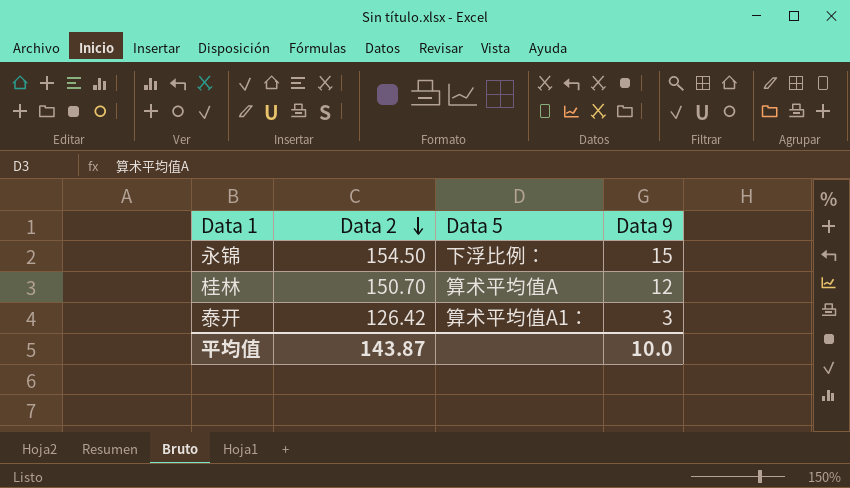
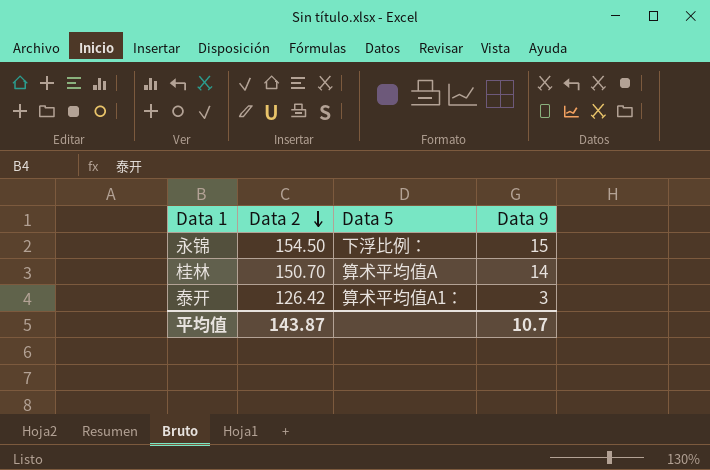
桂林 | Data 9: 12 -> 14
平均值 | Data 9: 10.0 -> 10.7

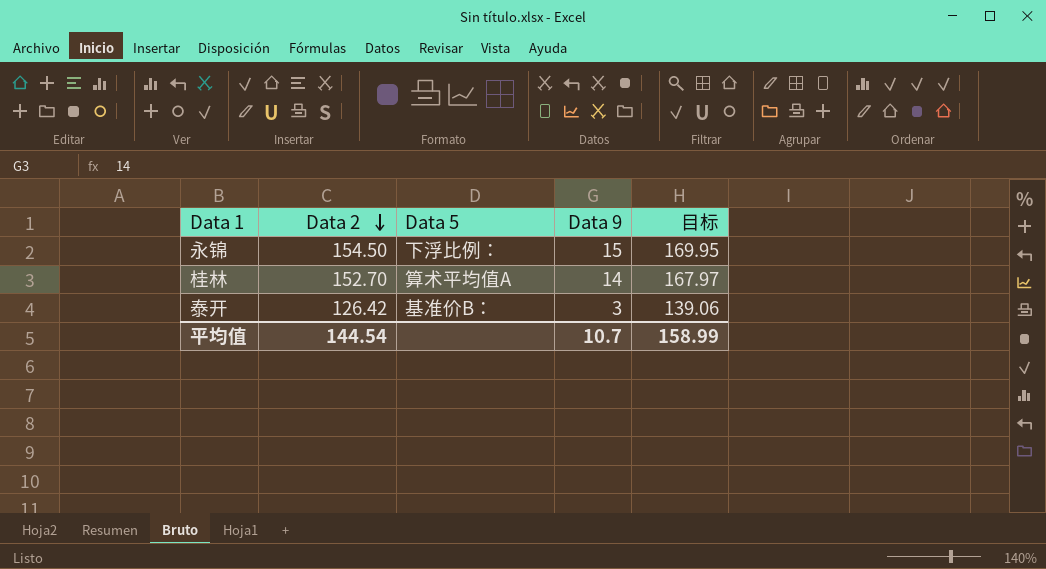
column 目标 | formula: none -> [Data 2] * 1.1
桂林 | Data 2: 150.70 -> 152.70
泰开 | Data 5: 算术平均值A1： -> 基准价B：
平均值 | Data 2: 143.87 -> 144.54

